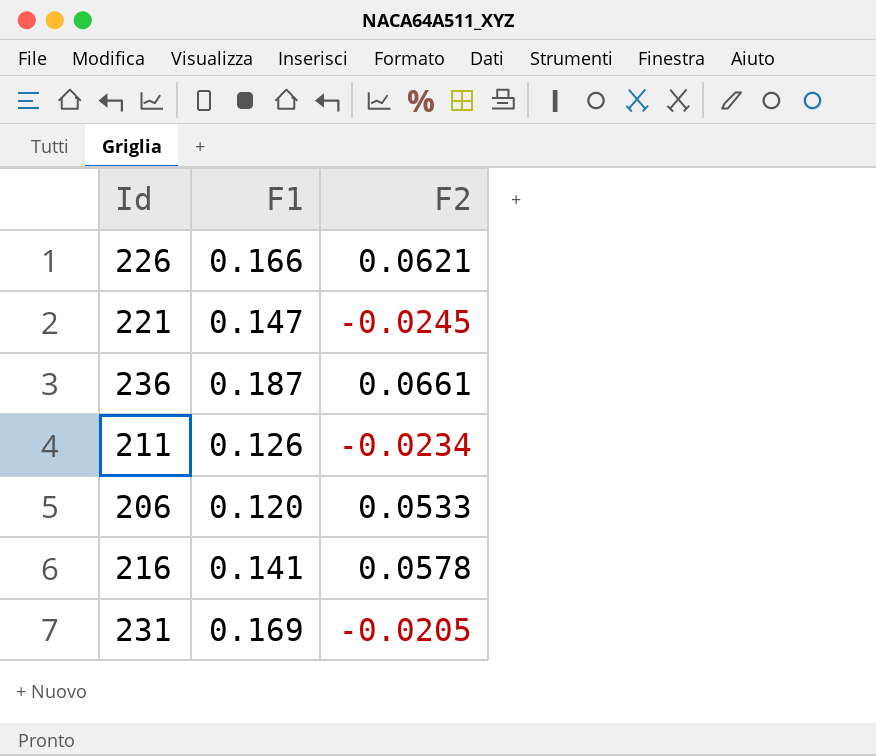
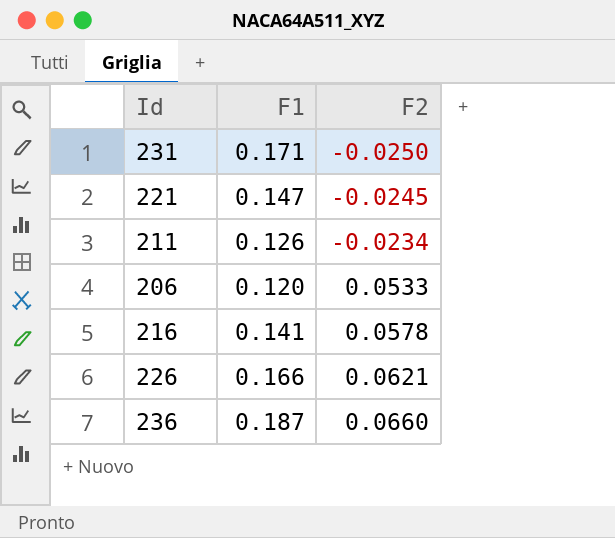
row order: none -> F2 ascending
231 | F1: 0.169 -> 0.171
231 | F2: -0.0205 -> -0.0250
236 | F2: 0.0661 -> 0.0660

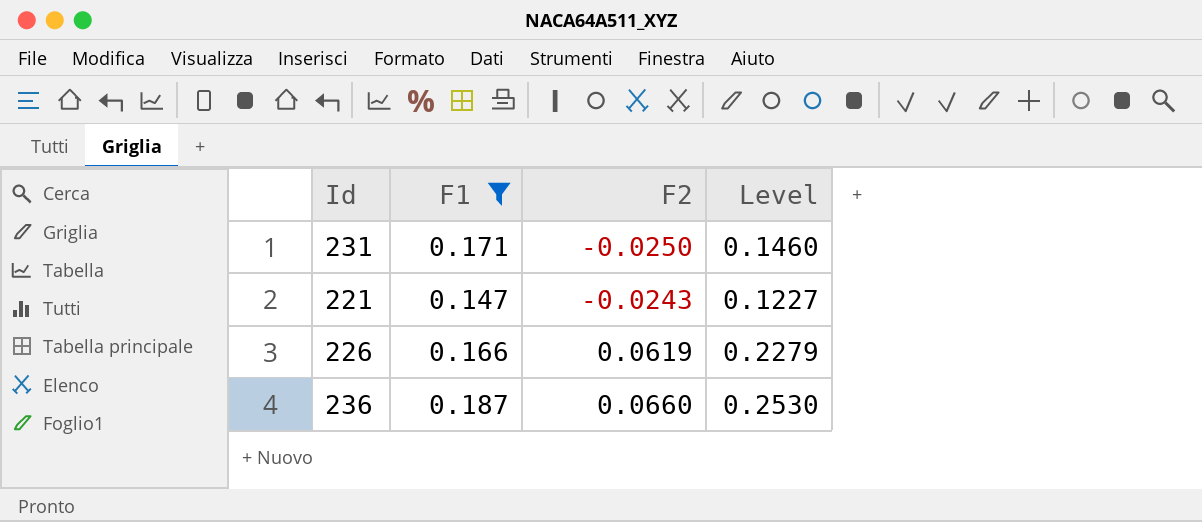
filter: none -> F1 >= 0.147
column Level | formula: none -> [F1] + [F2]
221 | F2: -0.0245 -> -0.0243
226 | F2: 0.0621 -> 0.0619

